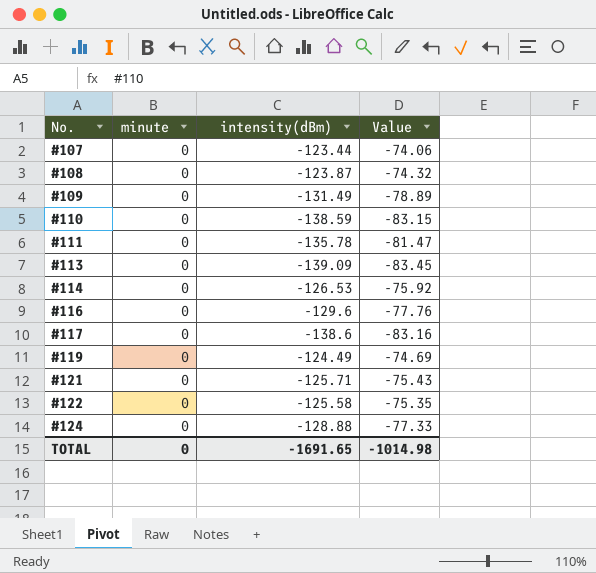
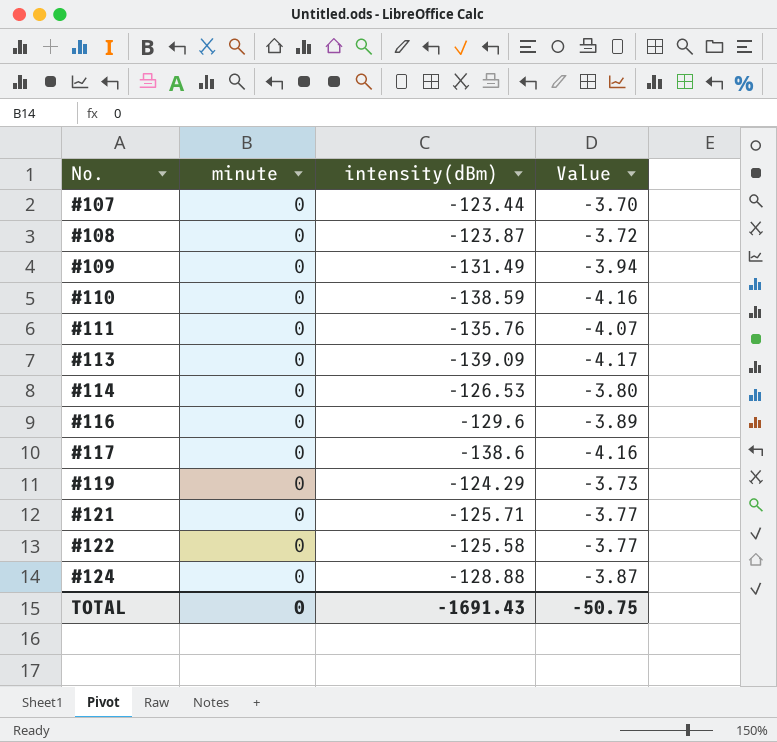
column Value | formula: [intensity(dBm)] * 0.6 -> [intensity(dBm)] * 0.03
#111 | intensity(dBm): -135.78 -> -135.76
#119 | intensity(dBm): -124.49 -> -124.29
TOTAL | intensity(dBm): -1691.65 -> -1691.43
TOTAL | Value: -1014.98 -> -50.75

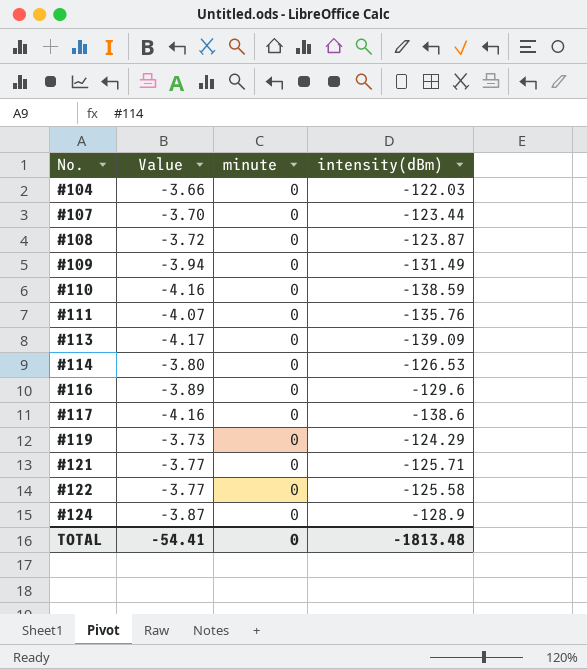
column Value | position: 4 -> 2
row #104: none -> -3.66 | 0 | -122.03
#124 | intensity(dBm): -128.88 -> -128.9
TOTAL | Value: -50.75 -> -54.41
TOTAL | intensity(dBm): -1691.43 -> -1813.48

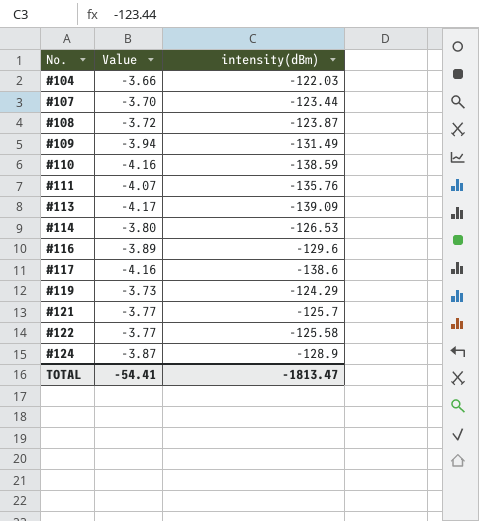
column minute | position: 3 -> none
#121 | intensity(dBm): -125.71 -> -125.7
TOTAL | intensity(dBm): -1813.48 -> -1813.47

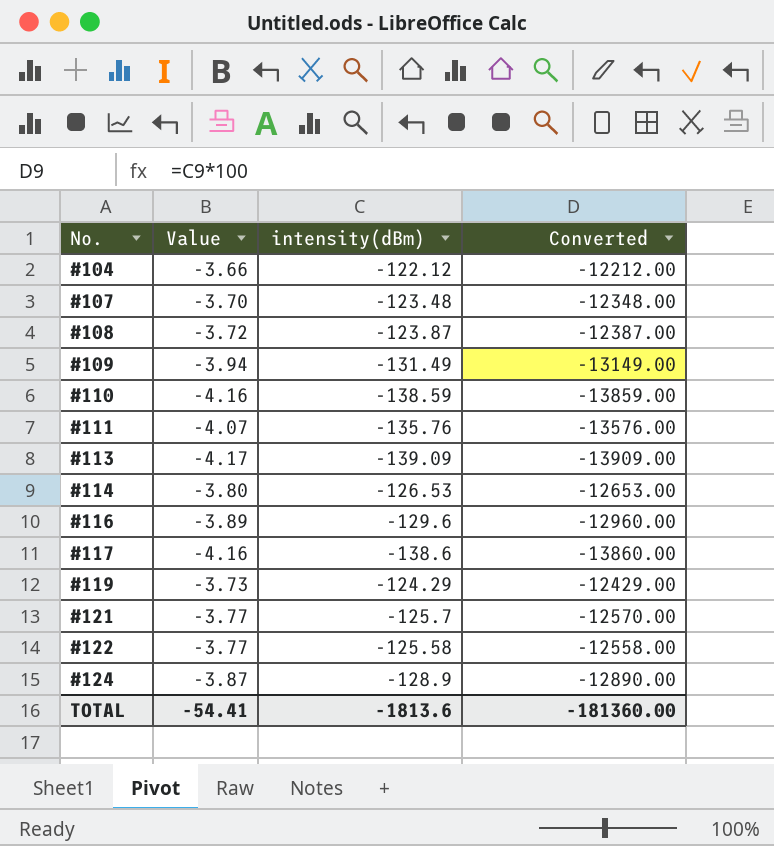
column Converted | formula: none -> [intensity(dBm)] * 100
#104 | intensity(dBm): -122.03 -> -122.12
#107 | intensity(dBm): -123.44 -> -123.48
TOTAL | intensity(dBm): -1813.47 -> -1813.6

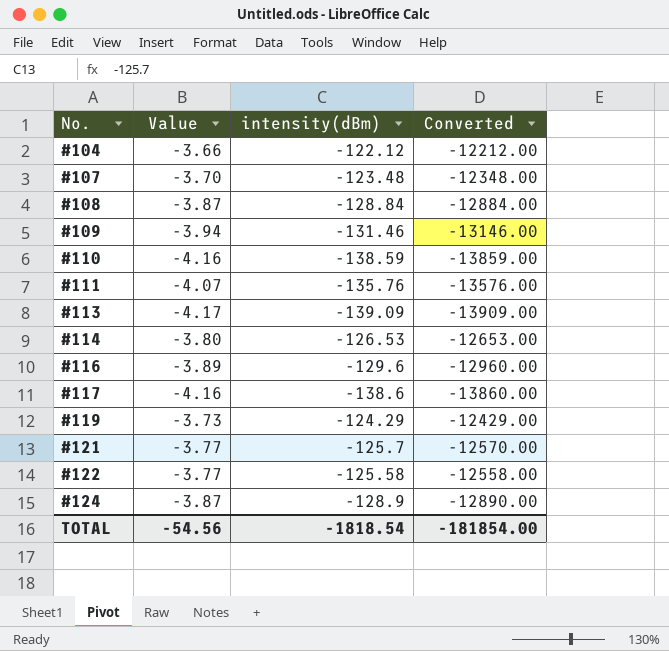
#108 | Value: -3.72 -> -3.87
#108 | intensity(dBm): -123.87 -> -128.84
#108 | Converted: -12387.00 -> -12884.00
#109 | intensity(dBm): -131.49 -> -131.46
#109 | Converted: -13149.00 -> -13146.00
TOTAL | Value: -54.41 -> -54.56
TOTAL | intensity(dBm): -1813.6 -> -1818.54
TOTAL | Converted: -181360.00 -> -181854.00

